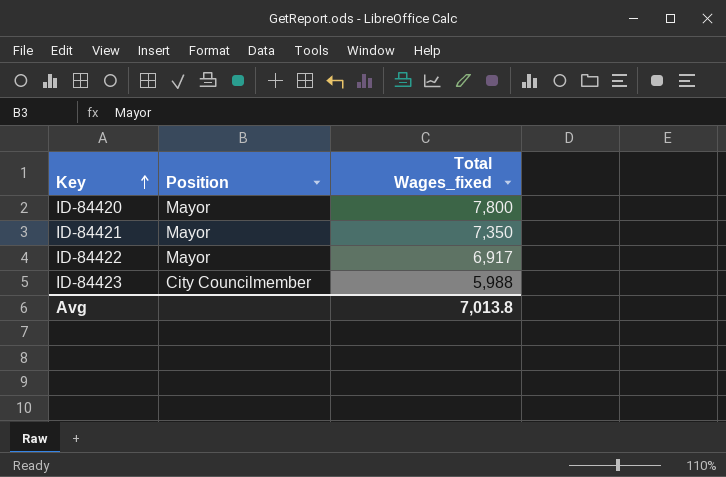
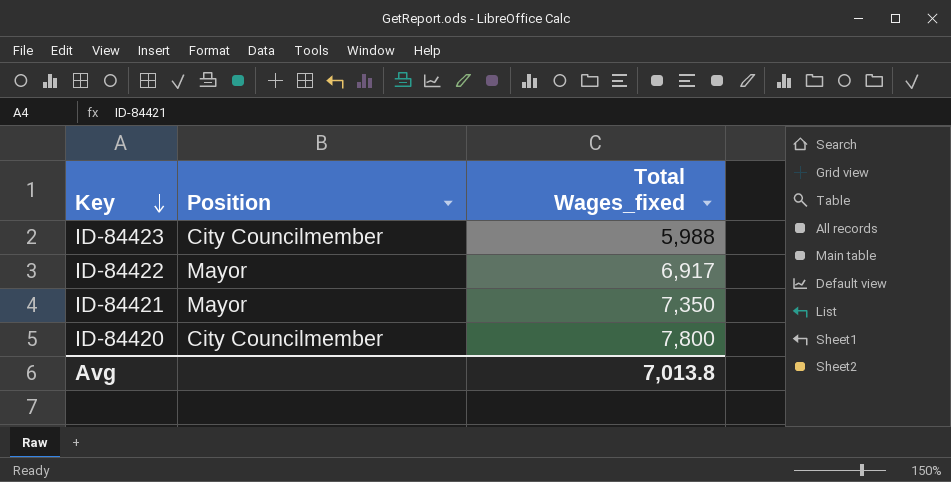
row order: Key ascending -> Key descending
ID-84420 | Position: Mayor -> City Councilmember

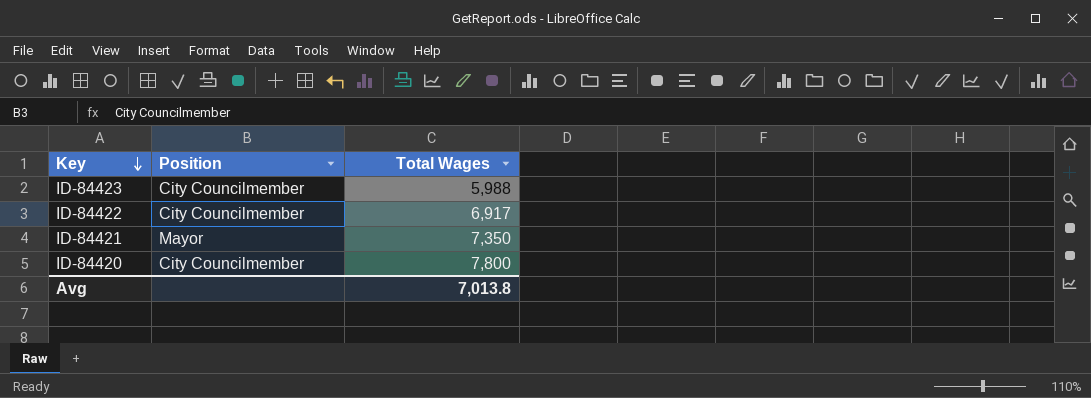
column name: Total Wages_fixed -> Total Wages
ID-84422 | Position: Mayor -> City Councilmember

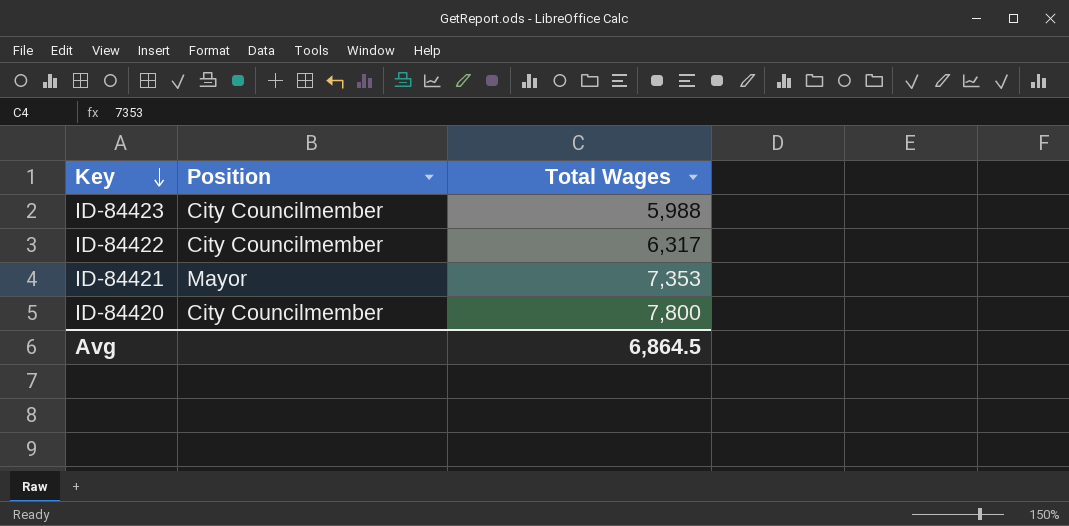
ID-84422 | Total Wages: 6,917 -> 6,317
ID-84421 | Total Wages: 7,350 -> 7,353
Avg | Total Wages: 7,013.8 -> 6,864.5

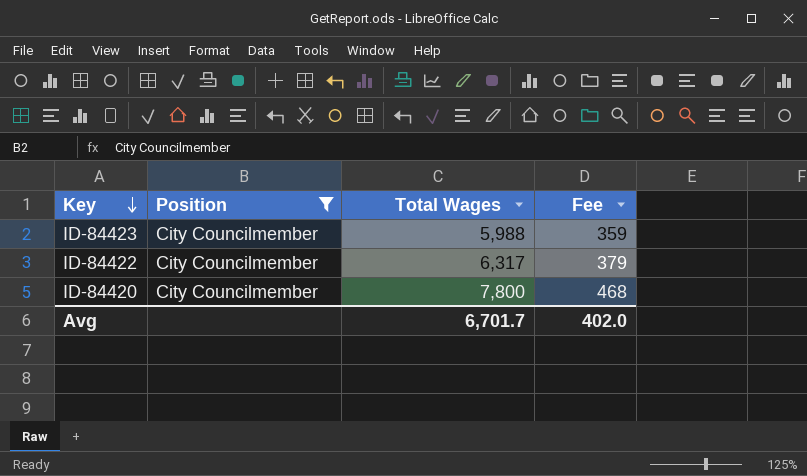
filter: none -> Position = City Councilmember
column Fee | formula: none -> [Total Wages] * 0.06
Avg | Total Wages: 6,864.5 -> 6,701.7

